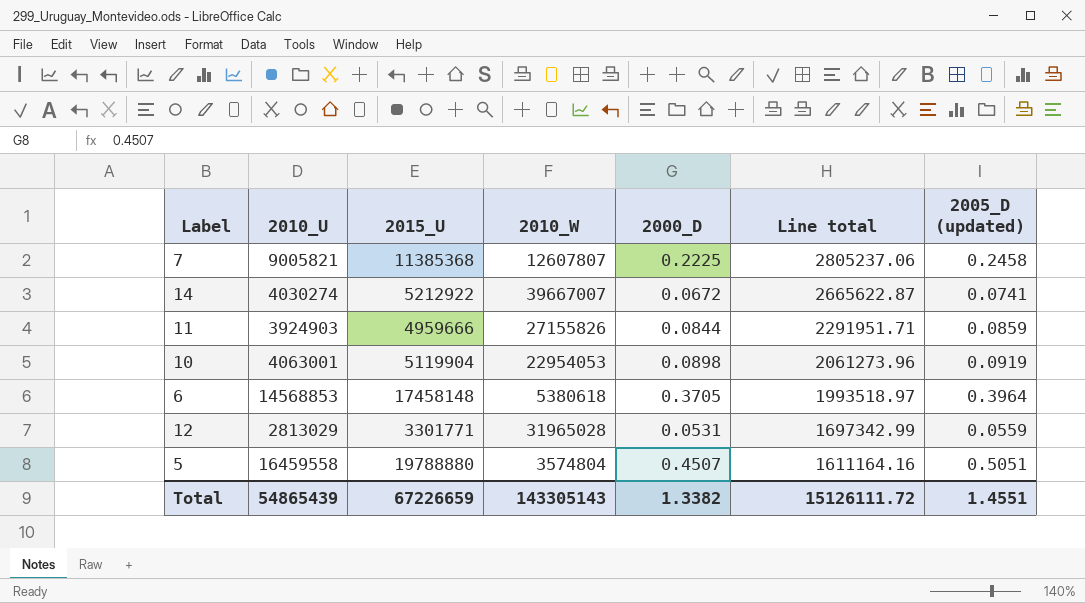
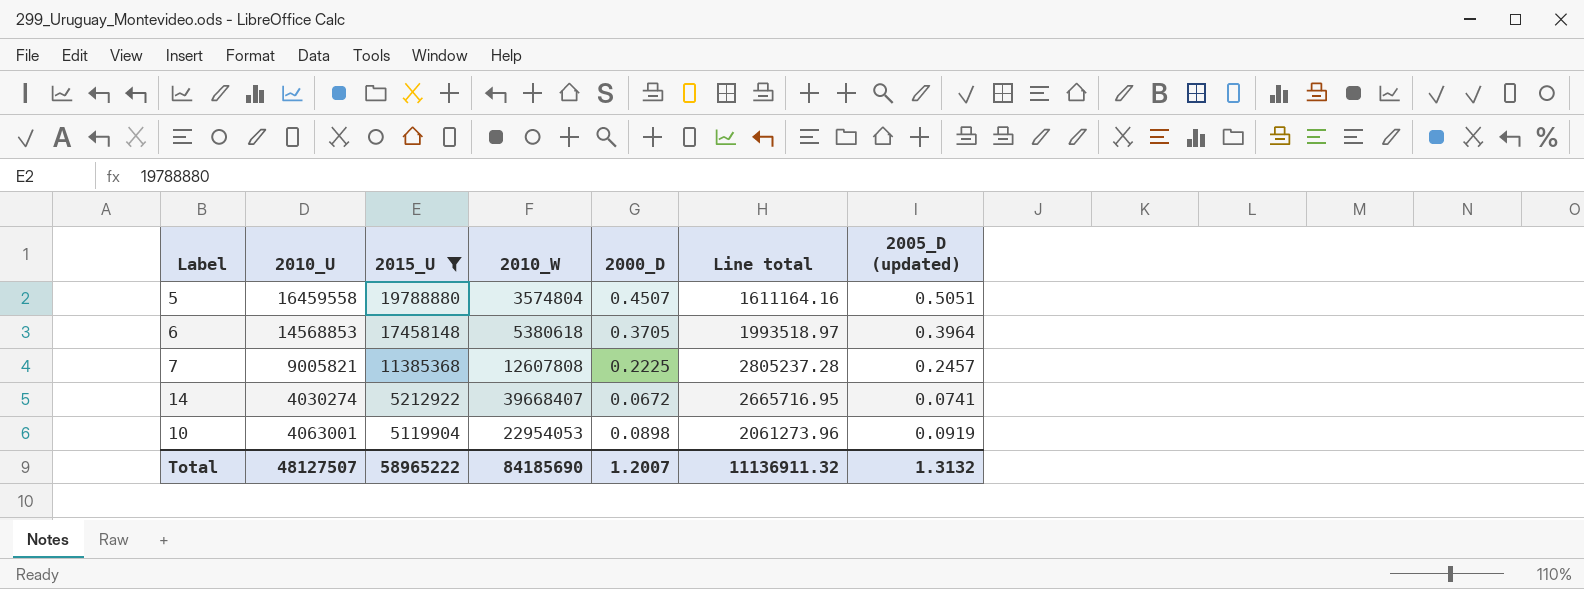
filter: none -> 2015_U >= 5119904
row order: Line total descending -> 2015_U descending
7 | 2010_W: 12607807 -> 12607808
7 | Line total: 2805237.06 -> 2805237.28
7 | 2005_D (updated): 0.2458 -> 0.2457
14 | 2010_W: 39667007 -> 39668407
14 | Line total: 2665622.87 -> 2665716.95
Total | 2010_U: 54865439 -> 48127507
Total | 2015_U: 67226659 -> 58965222
Total | 2010_W: 143305143 -> 84185690
Total | 2000_D: 1.3382 -> 1.2007
Total | Line total: 15126111.72 -> 11136911.32
Total | 2005_D (updated): 1.4551 -> 1.3132

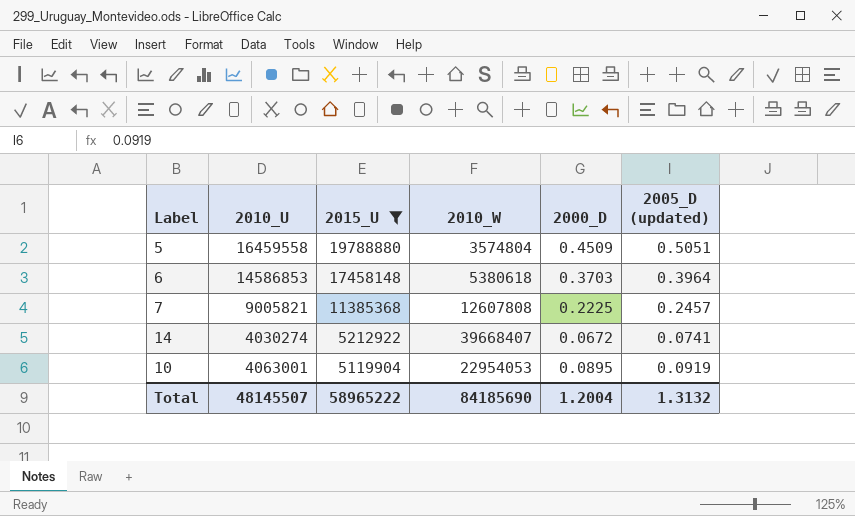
column Line total | formula: [2010_W] * [2000_D] -> none
5 | 2000_D: 0.4507 -> 0.4509
6 | 2010_U: 14568853 -> 14586853
6 | 2000_D: 0.3705 -> 0.3703
10 | 2000_D: 0.0898 -> 0.0895
Total | 2010_U: 48127507 -> 48145507
Total | 2000_D: 1.2007 -> 1.2004

